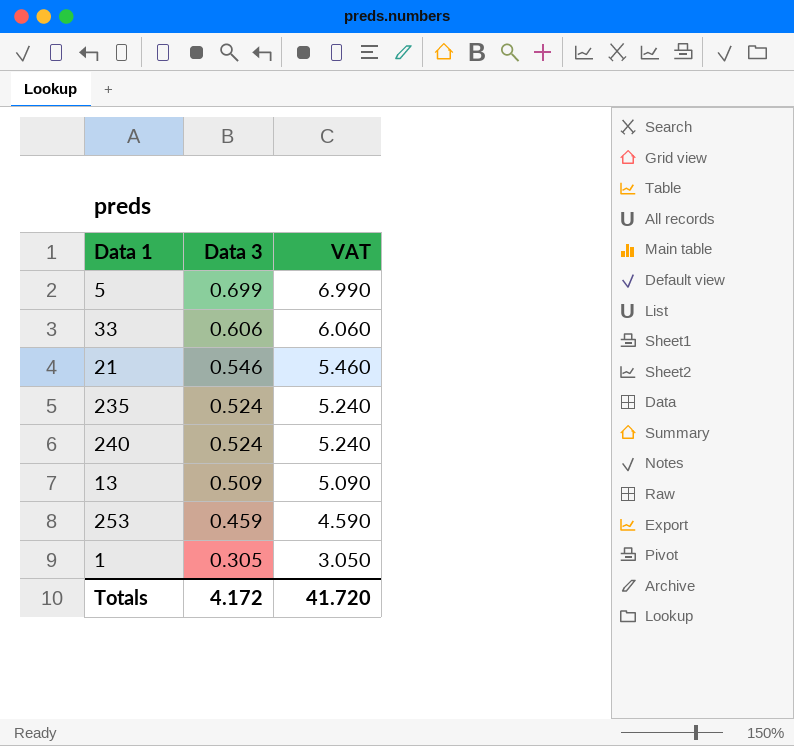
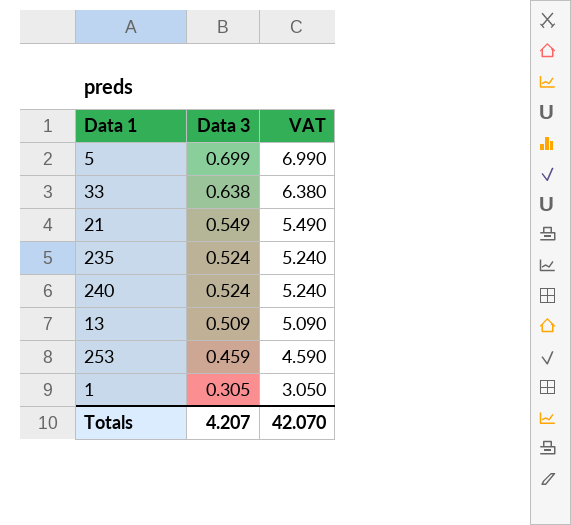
33 | Data 3: 0.606 -> 0.638
33 | VAT: 6.060 -> 6.380
21 | Data 3: 0.546 -> 0.549
21 | VAT: 5.460 -> 5.490
Totals | Data 3: 4.172 -> 4.207
Totals | VAT: 41.720 -> 42.070

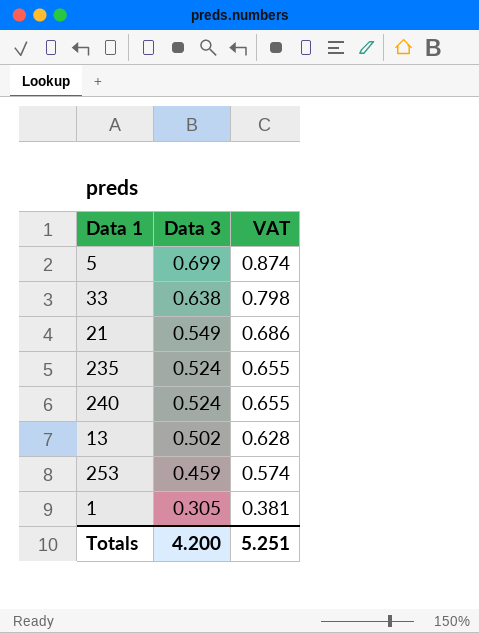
column VAT | formula: [Data 3] * 10 -> [Data 3] * 1.25
13 | Data 3: 0.509 -> 0.502
Totals | Data 3: 4.207 -> 4.200
Totals | VAT: 42.070 -> 5.251

